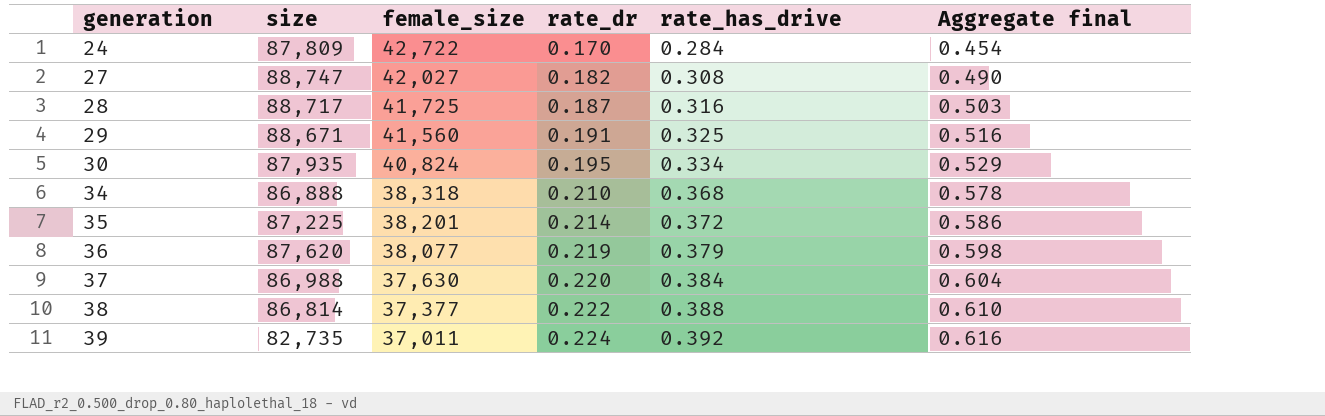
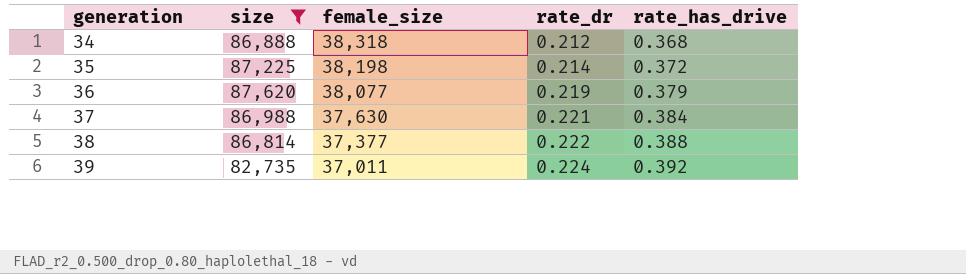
filter: none -> size <= 87,620
column Aggregate final | formula: [rate_dr] + [rate_has_drive] -> none
34 | rate_dr: 0.210 -> 0.212
35 | female_size: 38,201 -> 38,198
37 | rate_dr: 0.220 -> 0.221

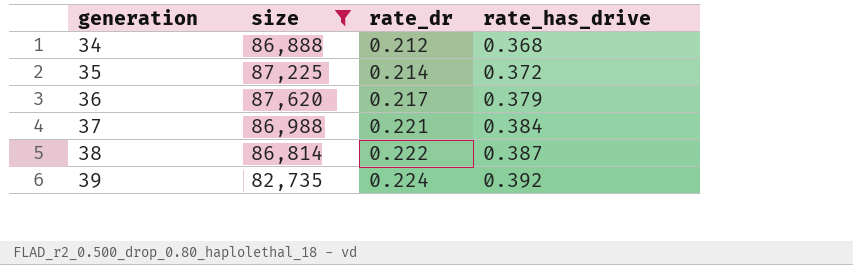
column female_size | position: 3 -> none
36 | rate_dr: 0.219 -> 0.217
38 | rate_has_drive: 0.388 -> 0.387

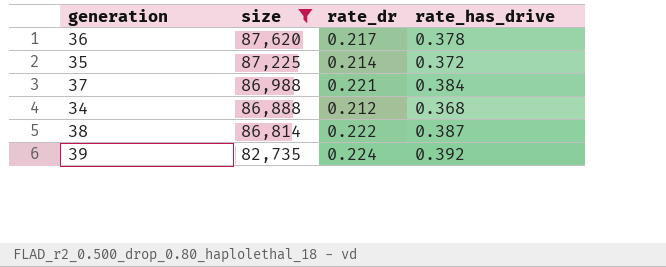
row order: generation ascending -> size descending
36 | rate_has_drive: 0.379 -> 0.378

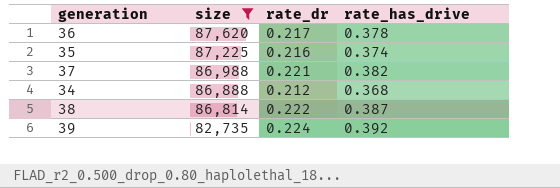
35 | rate_dr: 0.214 -> 0.216
35 | rate_has_drive: 0.372 -> 0.374
37 | rate_has_drive: 0.384 -> 0.382

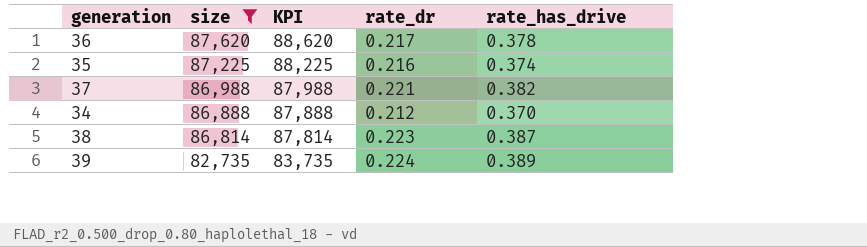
column KPI | formula: none -> [size] + 1000
34 | rate_has_drive: 0.368 -> 0.370
38 | rate_dr: 0.222 -> 0.223
39 | rate_has_drive: 0.392 -> 0.389

